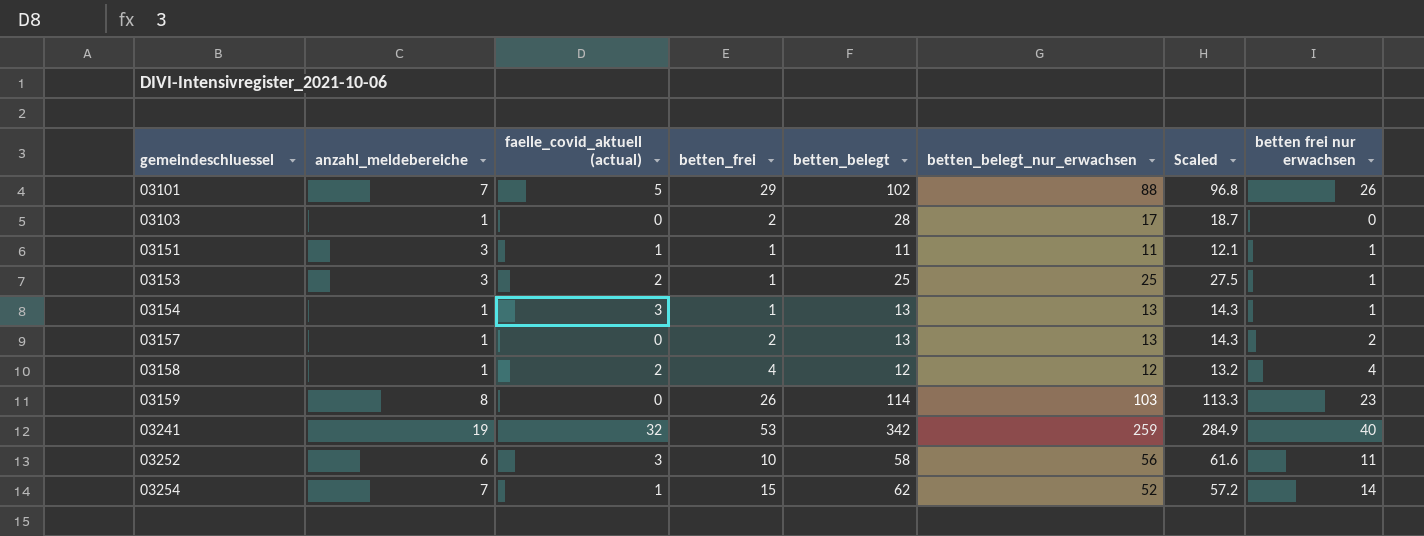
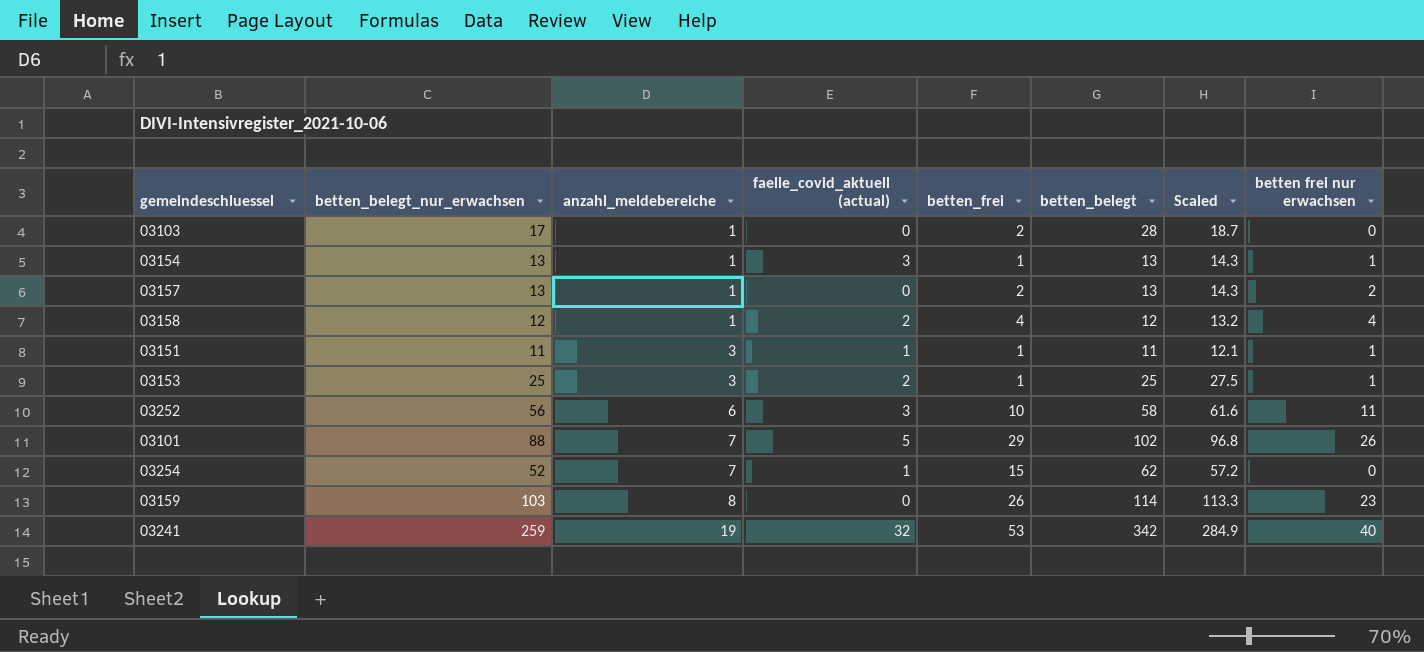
row order: gemeindeschluessel ascending -> anzahl_meldebereiche ascending
column betten_belegt_nur_erwachsen | position: 6 -> 2
03254 | betten frei nur erwachsen: 14 -> 0

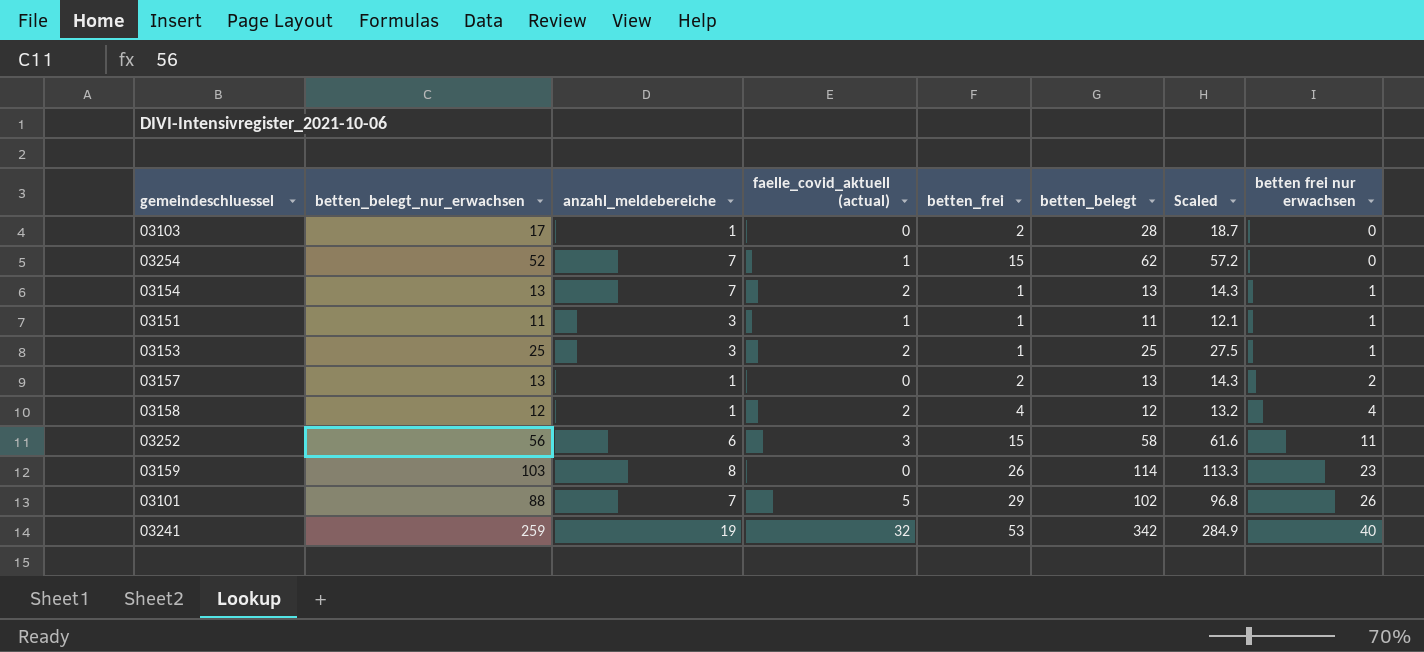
row order: anzahl_meldebereiche ascending -> betten frei nur erwachsen ascending
03154 | anzahl_meldebereiche: 1 -> 7
03154 | faelle_covid_aktuell (actual): 3 -> 2
03252 | betten_frei: 10 -> 15

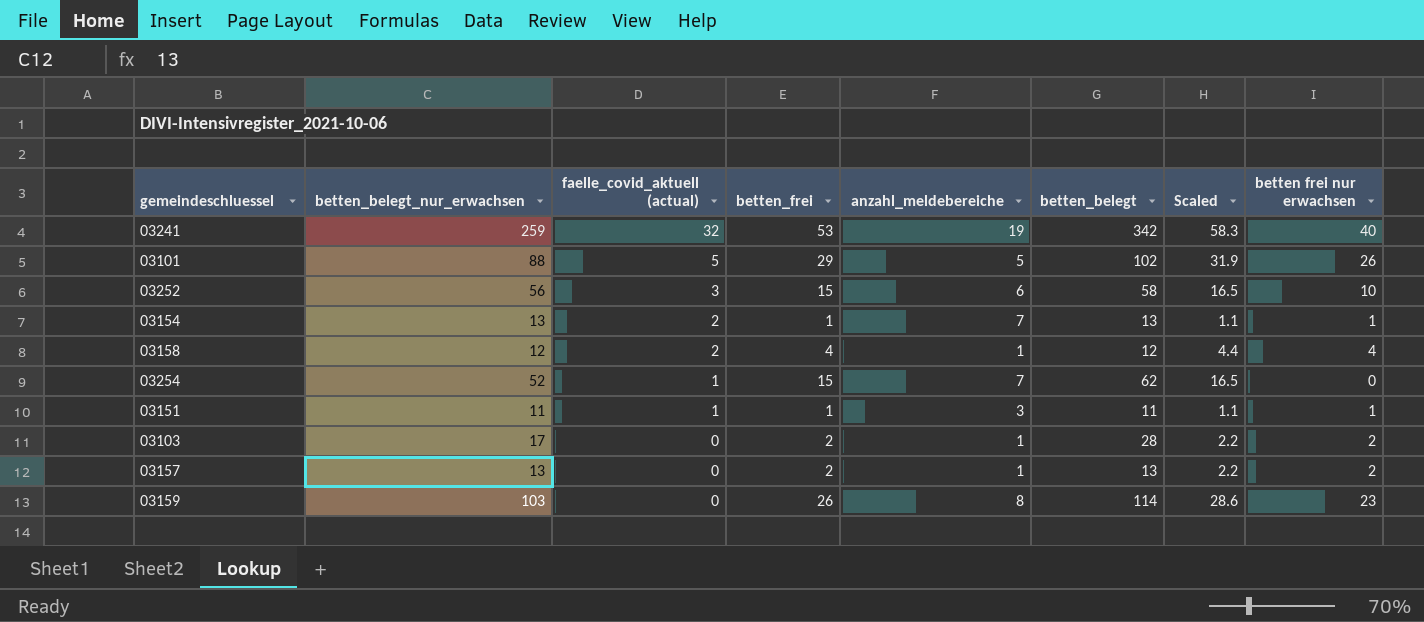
row order: betten frei nur erwachsen ascending -> faelle_covid_aktuell (actual) descending
column anzahl_meldebereiche | position: 3 -> 5
column Scaled | formula: [betten_belegt_nur_erwachsen] * 1.1 -> [betten_frei] * 1.1
row 03153: 25 | 3 | 2 | 1 | 25 | 27.5 | 1 -> none
03101 | anzahl_meldebereiche: 7 -> 5
03252 | betten frei nur erwachsen: 11 -> 10
03103 | betten frei nur erwachsen: 0 -> 2

